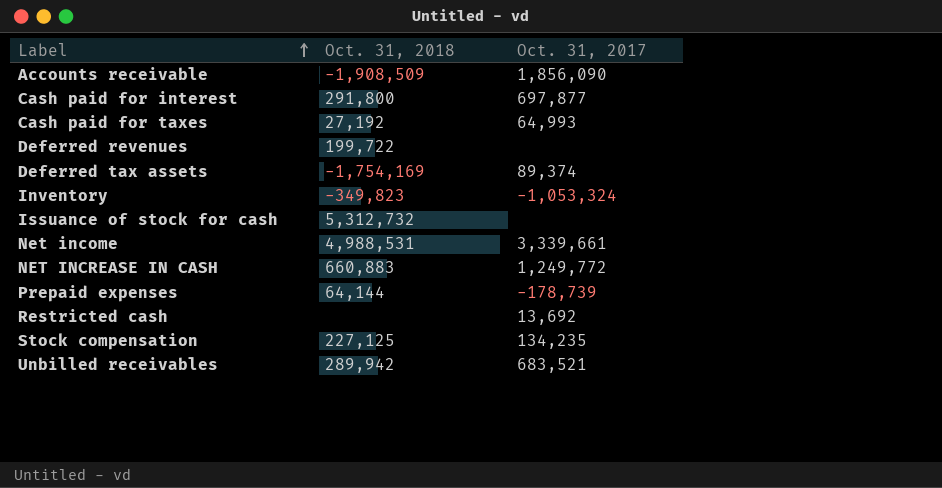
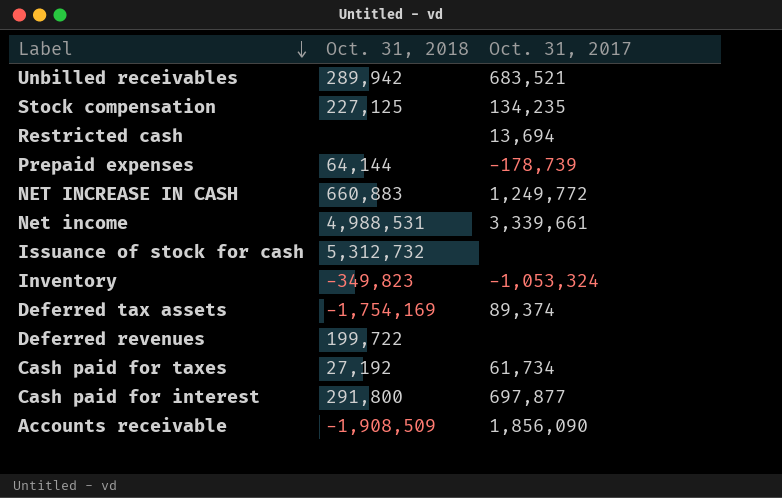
row order: Label ascending -> Label descending
Restricted cash | Oct. 31, 2017: 13,692 -> 13,694
Cash paid for taxes | Oct. 31, 2017: 64,993 -> 61,734

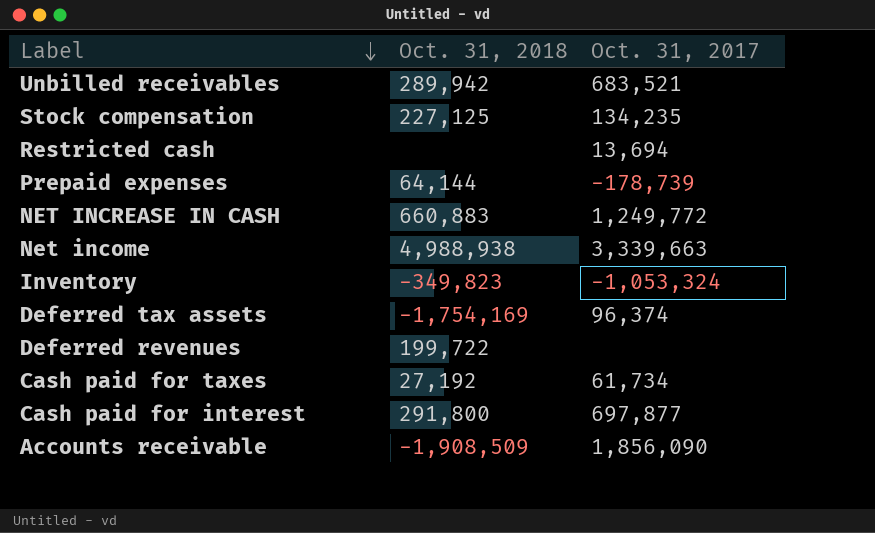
row Issuance of stock for cash: 5,312,732 | none -> none
Net income | Oct. 31, 2018: 4,988,531 -> 4,988,938
Net income | Oct. 31, 2017: 3,339,661 -> 3,339,663
Deferred tax assets | Oct. 31, 2017: 89,374 -> 96,374

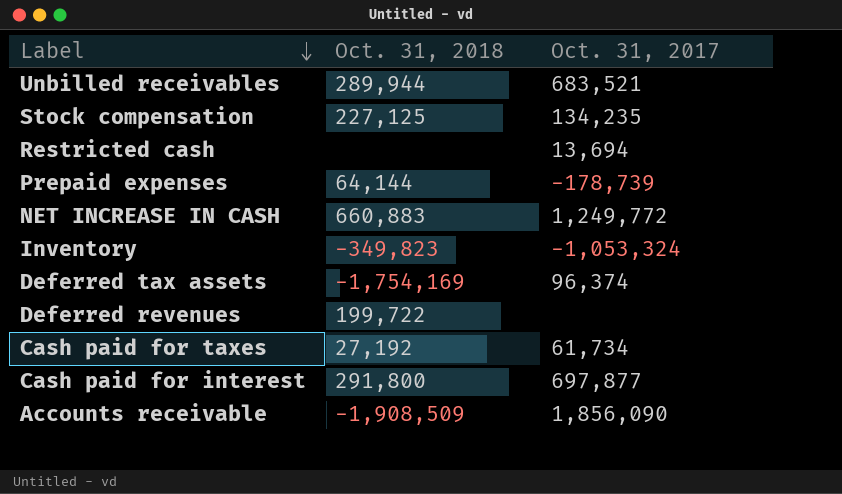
row Net income: 4,988,938 | 3,339,663 -> none
Unbilled receivables | Oct. 31, 2018: 289,942 -> 289,944

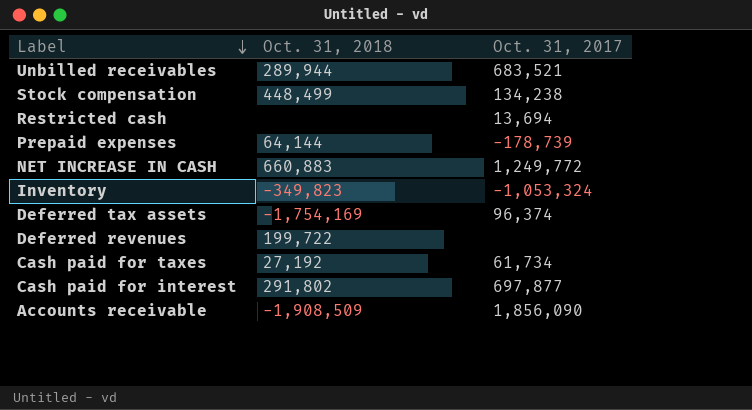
Stock compensation | Oct. 31, 2018: 227,125 -> 448,499
Stock compensation | Oct. 31, 2017: 134,235 -> 134,238
Cash paid for interest | Oct. 31, 2018: 291,800 -> 291,802

